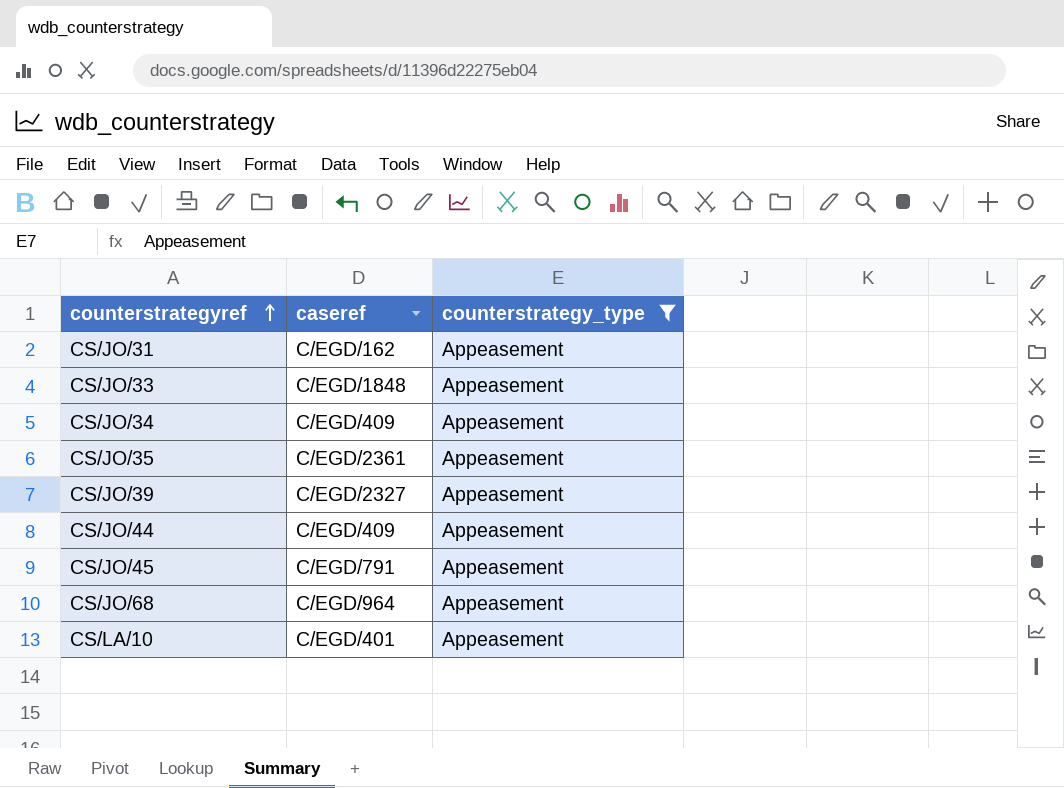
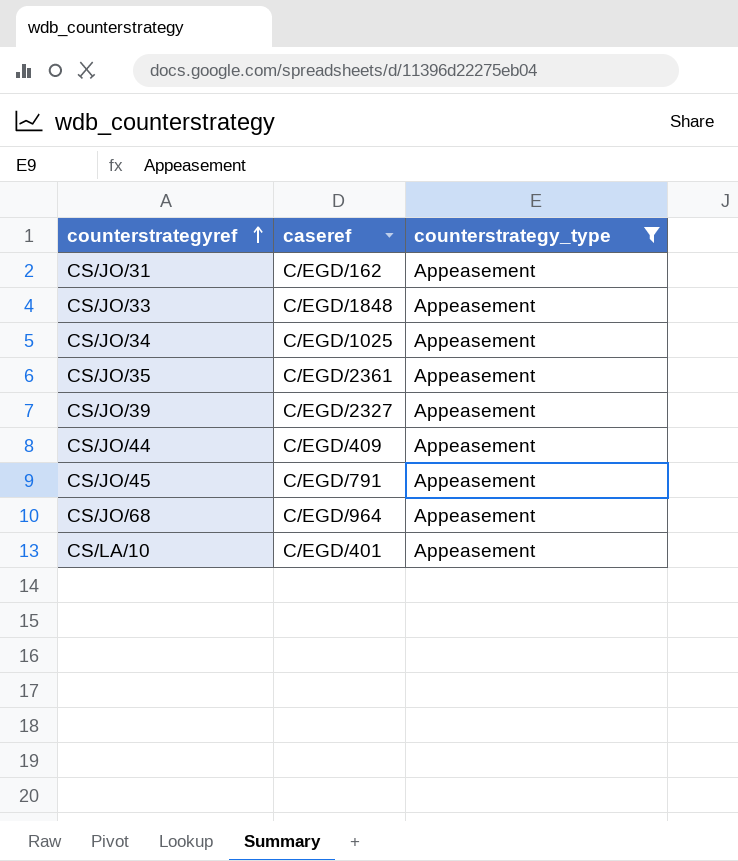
CS/JO/34 | caseref: C/EGD/409 -> C/EGD/1025

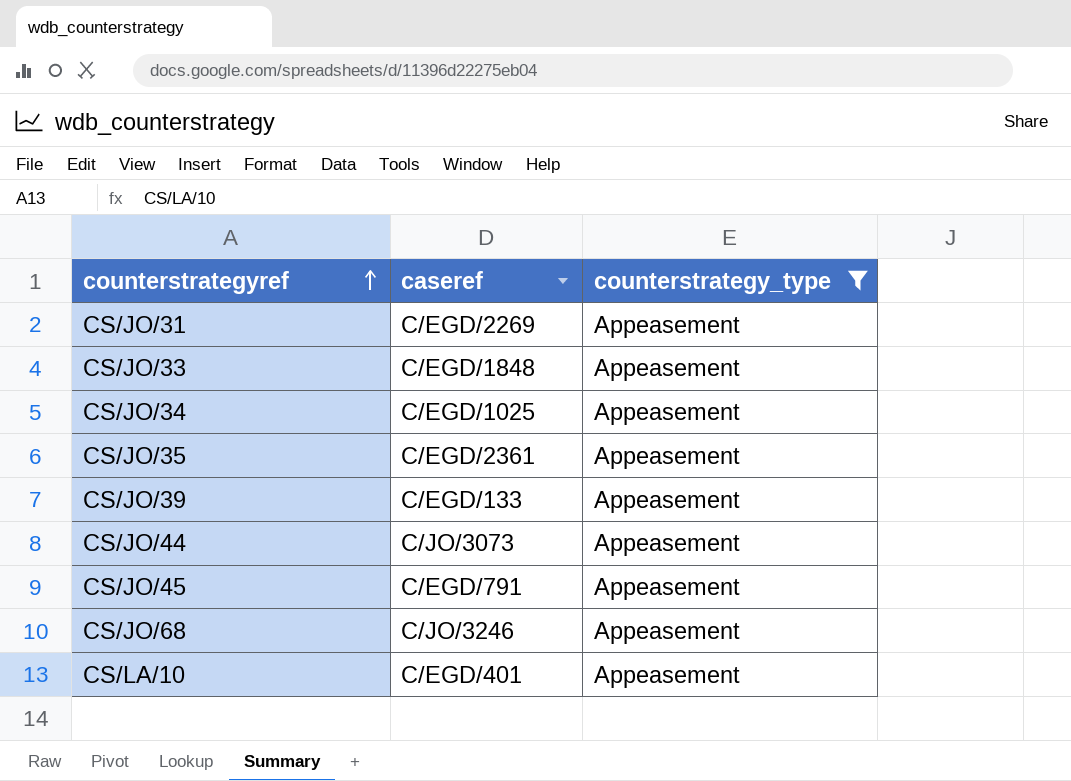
CS/JO/31 | caseref: C/EGD/162 -> C/EGD/2269
CS/JO/39 | caseref: C/EGD/2327 -> C/EGD/133
CS/JO/44 | caseref: C/EGD/409 -> C/JO/3073
CS/JO/68 | caseref: C/EGD/964 -> C/JO/3246

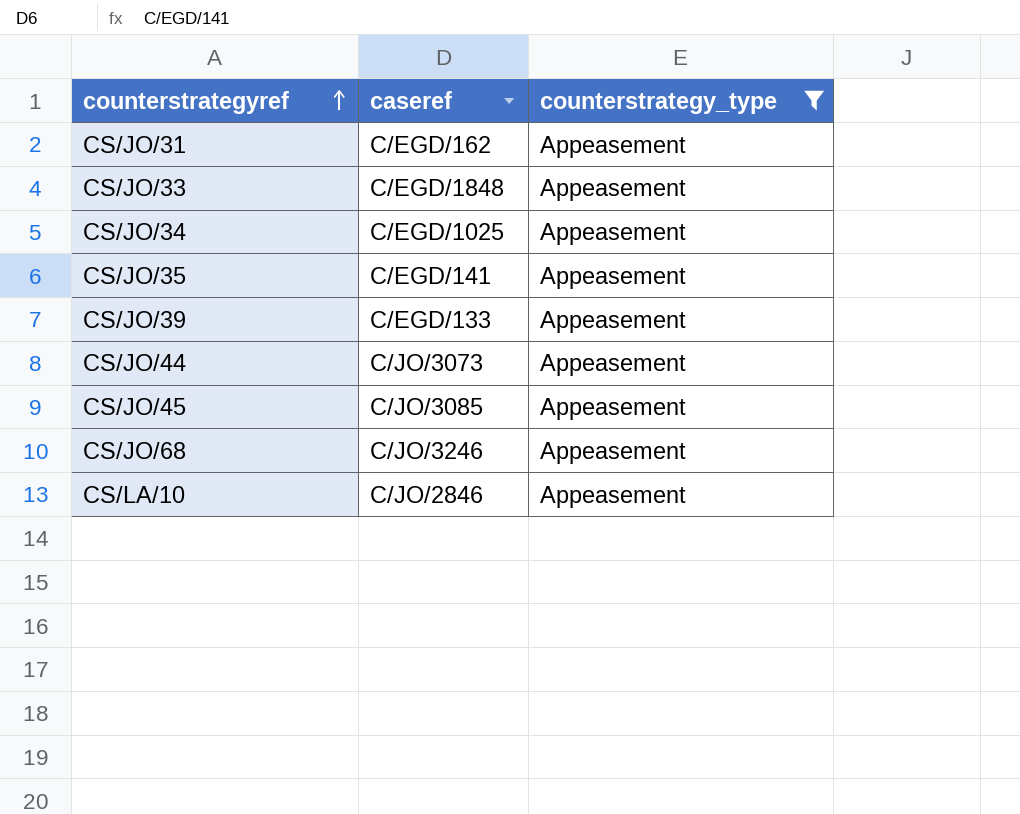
CS/JO/31 | caseref: C/EGD/2269 -> C/EGD/162
CS/JO/35 | caseref: C/EGD/2361 -> C/EGD/141
CS/JO/45 | caseref: C/EGD/791 -> C/JO/3085
CS/LA/10 | caseref: C/EGD/401 -> C/JO/2846

